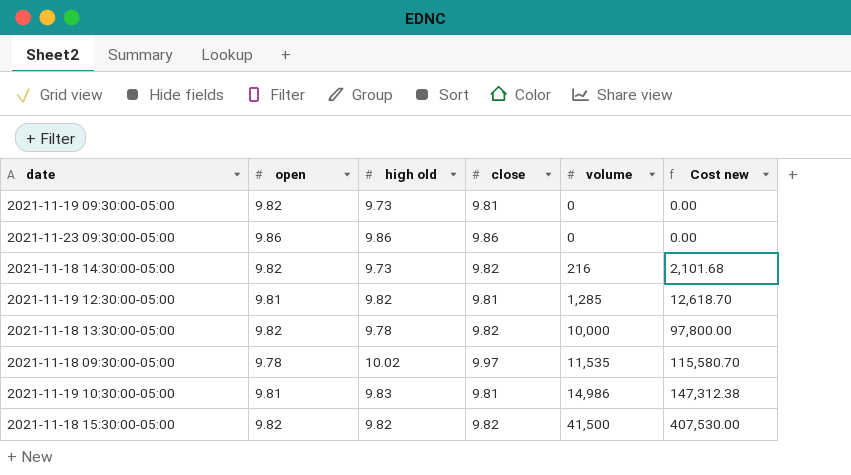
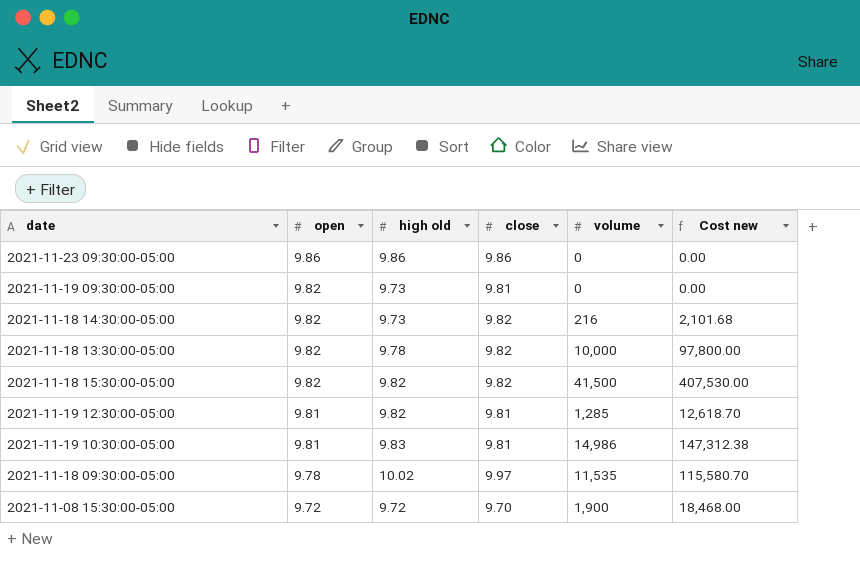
row order: volume ascending -> open descending
row 2021-11-08 15:30:00-05:00: none -> 9.72 | 9.72 | 9.70 | 1,900 | 18,468.00

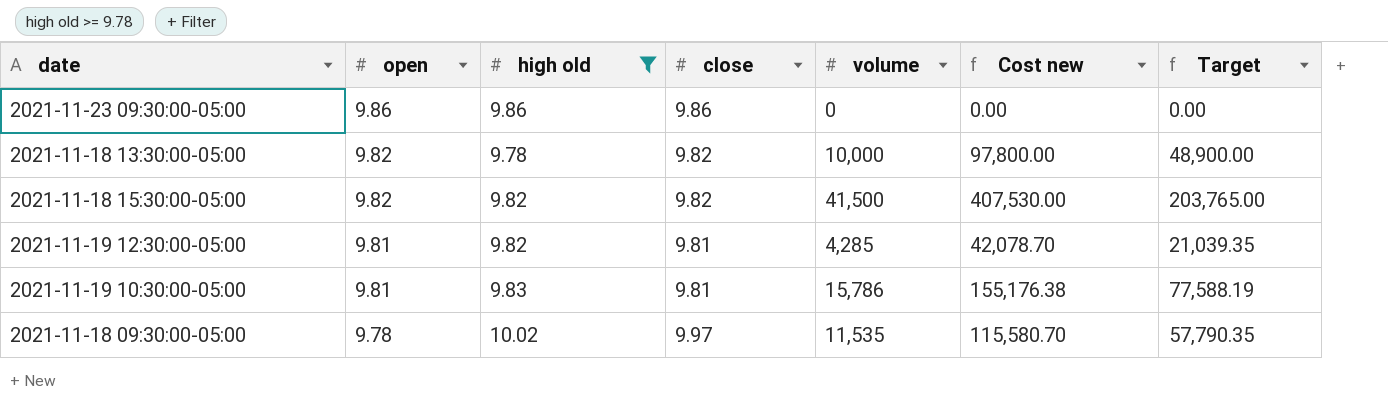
filter: none -> high old >= 9.78
column Target | formula: none -> [Cost new] * 0.5
2021-11-19 12:30:00-05:00 | volume: 1,285 -> 4,285
2021-11-19 12:30:00-05:00 | Cost new: 12,618.70 -> 42,078.70
2021-11-19 10:30:00-05:00 | volume: 14,986 -> 15,786
2021-11-19 10:30:00-05:00 | Cost new: 147,312.38 -> 155,176.38

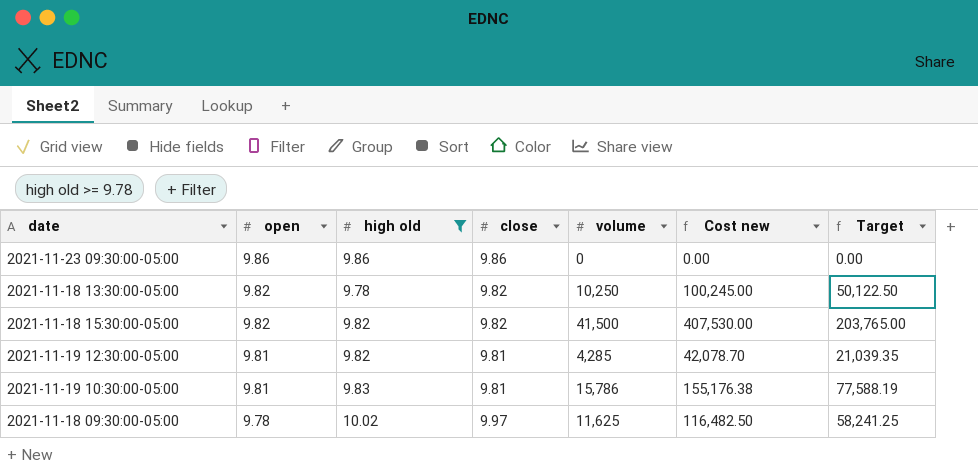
2021-11-18 13:30:00-05:00 | volume: 10,000 -> 10,250
2021-11-18 13:30:00-05:00 | Cost new: 97,800.00 -> 100,245.00
2021-11-18 13:30:00-05:00 | Target: 48,900.00 -> 50,122.50
2021-11-18 09:30:00-05:00 | volume: 11,535 -> 11,625
2021-11-18 09:30:00-05:00 | Cost new: 115,580.70 -> 116,482.50
2021-11-18 09:30:00-05:00 | Target: 57,790.35 -> 58,241.25

